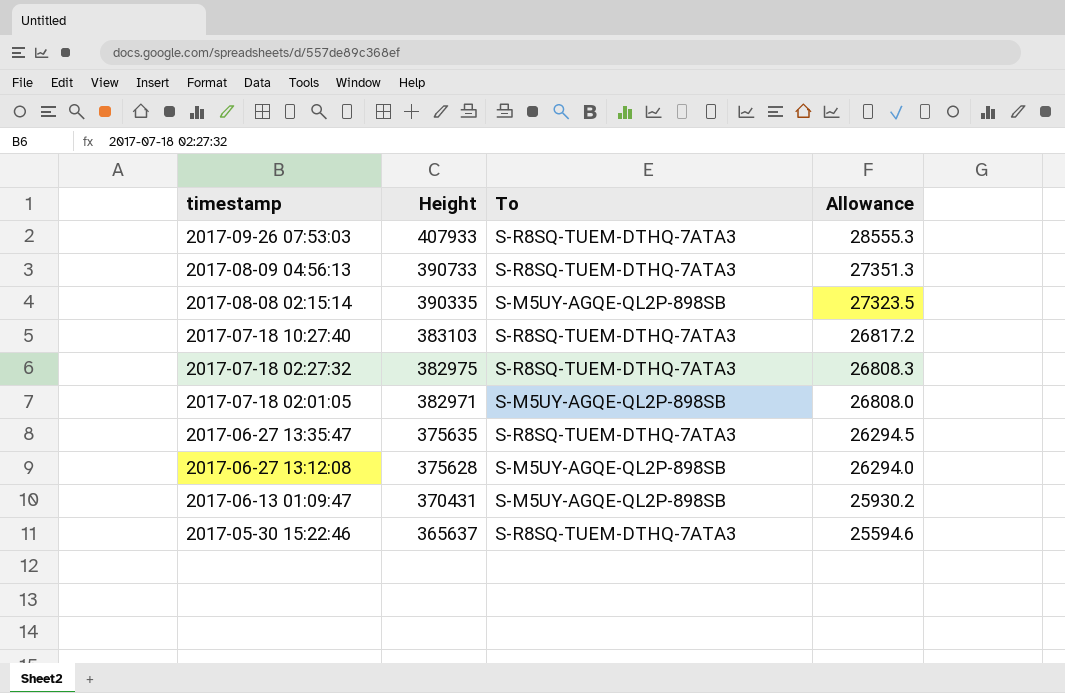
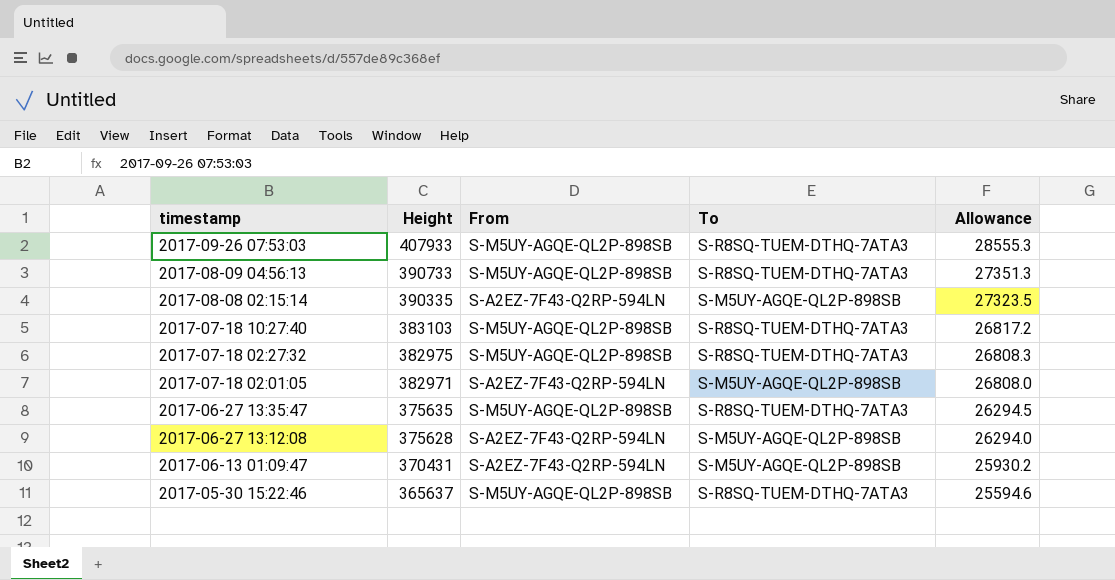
column From | position: none -> 3

